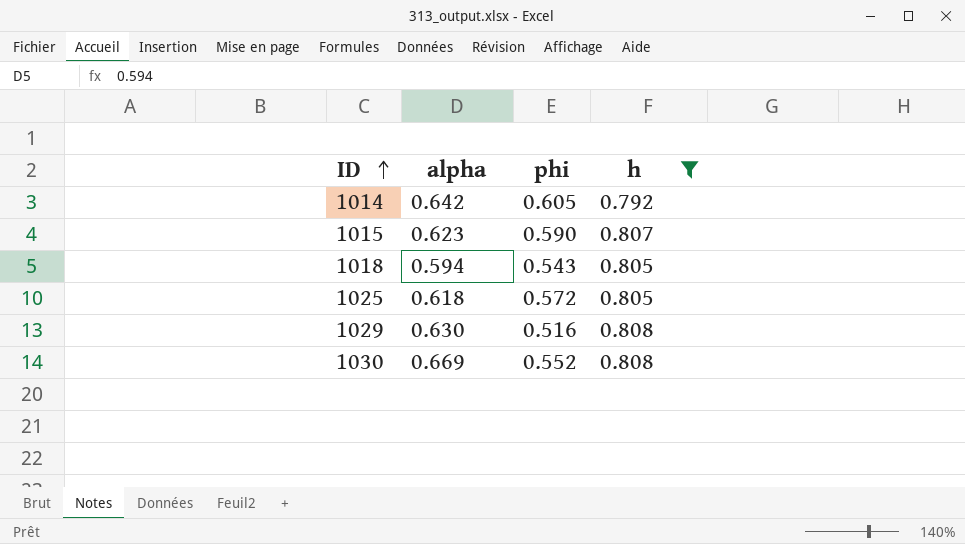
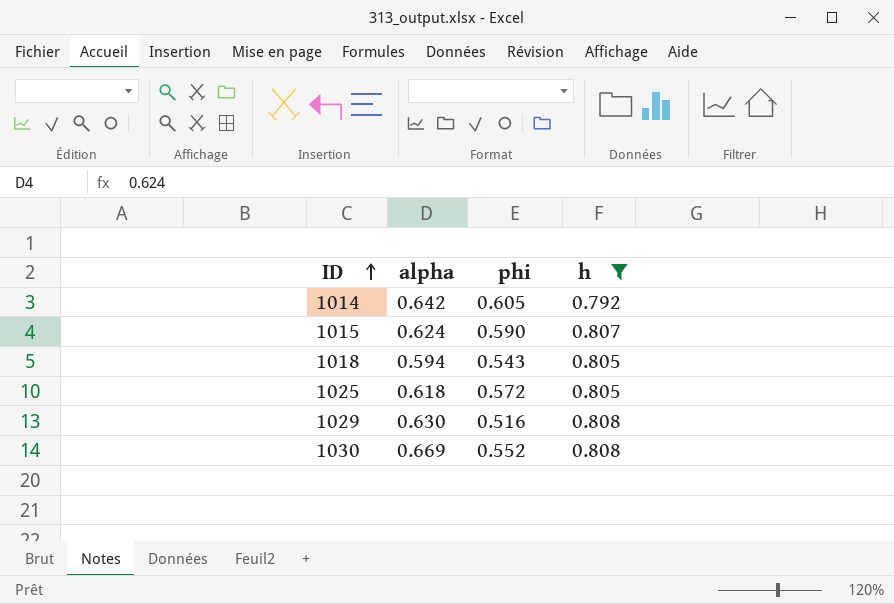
1015 | alpha: 0.623 -> 0.624

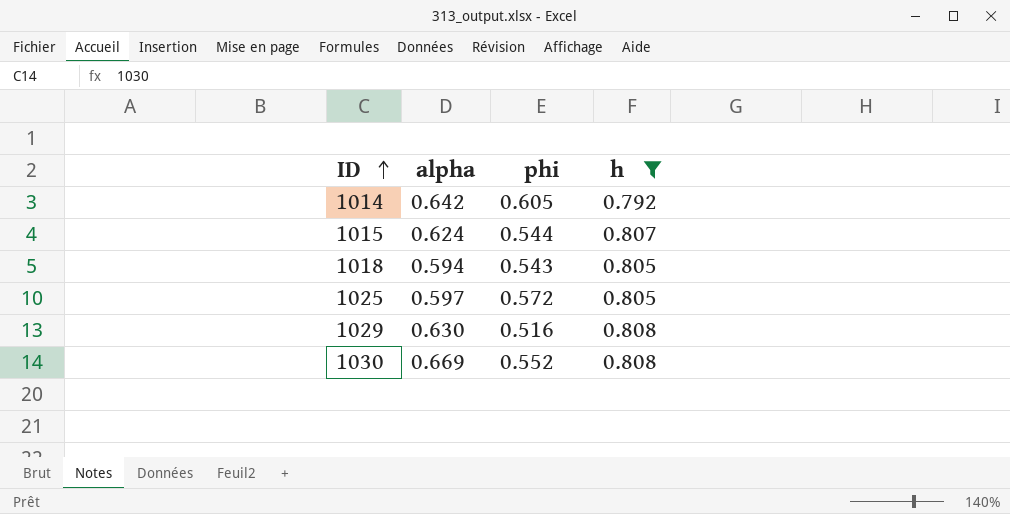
1015 | phi: 0.590 -> 0.544
1025 | alpha: 0.618 -> 0.597

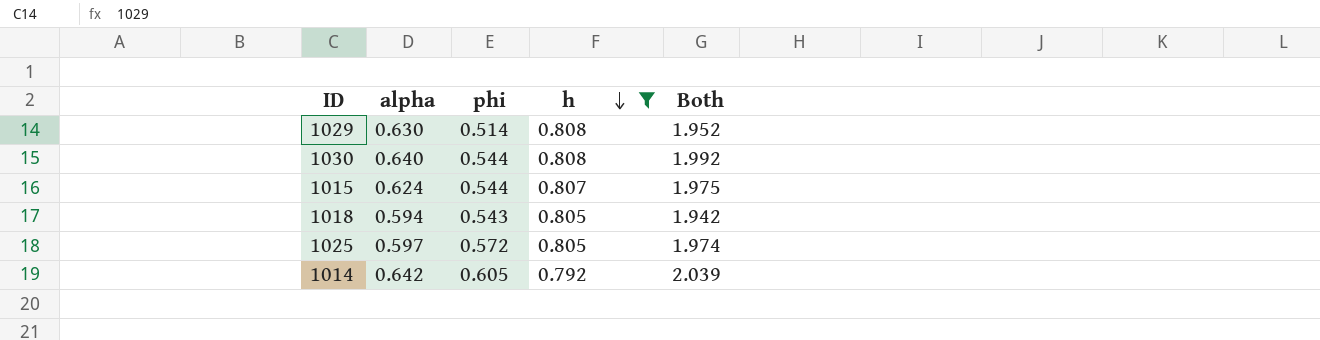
row order: ID ascending -> h descending
column Both | formula: none -> [alpha] + [phi] + [h]
1029 | phi: 0.516 -> 0.514
1030 | alpha: 0.669 -> 0.640
1030 | phi: 0.552 -> 0.544

